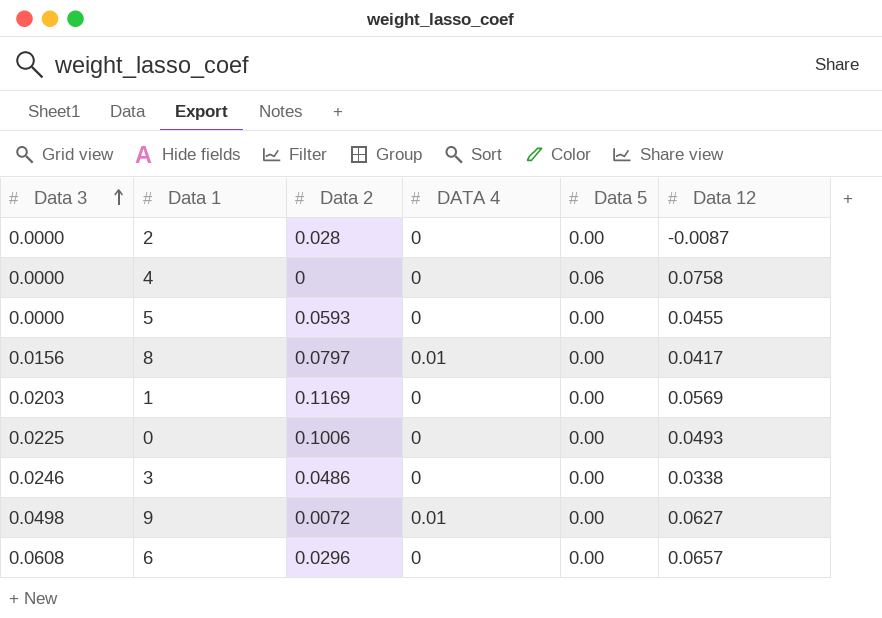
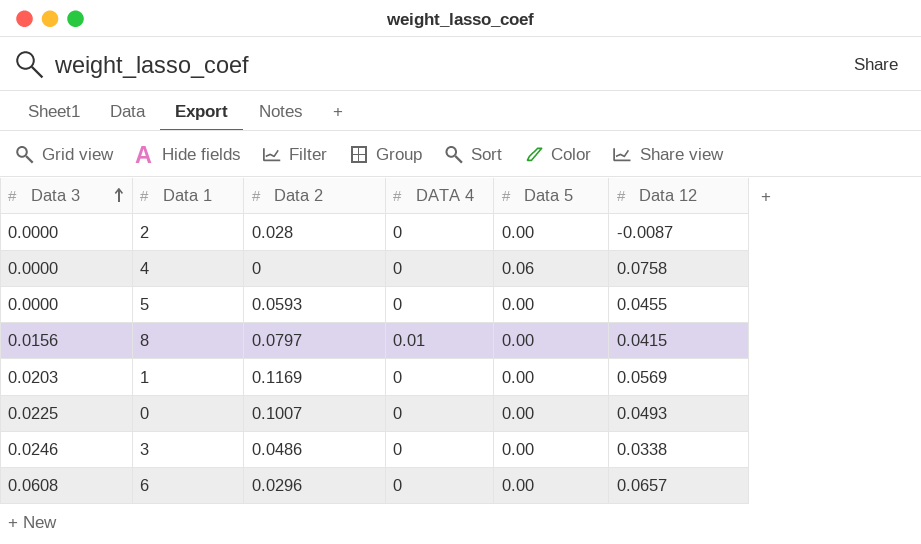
row 9: 0.0498 | 0.0072 | 0.01 | 0.00 | 0.0627 -> none
8 | Data 12: 0.0417 -> 0.0415
0 | Data 2: 0.1006 -> 0.1007

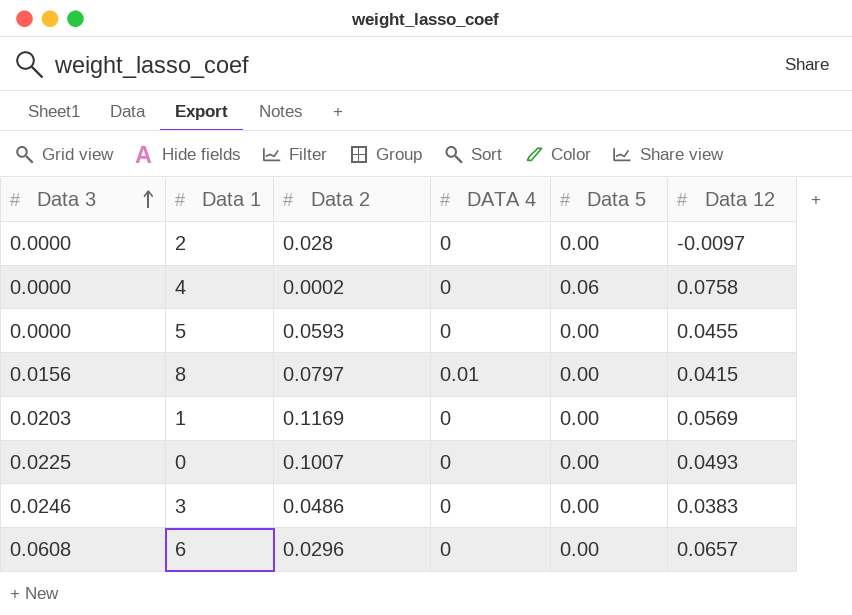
2 | Data 12: -0.0087 -> -0.0097
4 | Data 2: 0 -> 0.0002
3 | Data 12: 0.0338 -> 0.0383

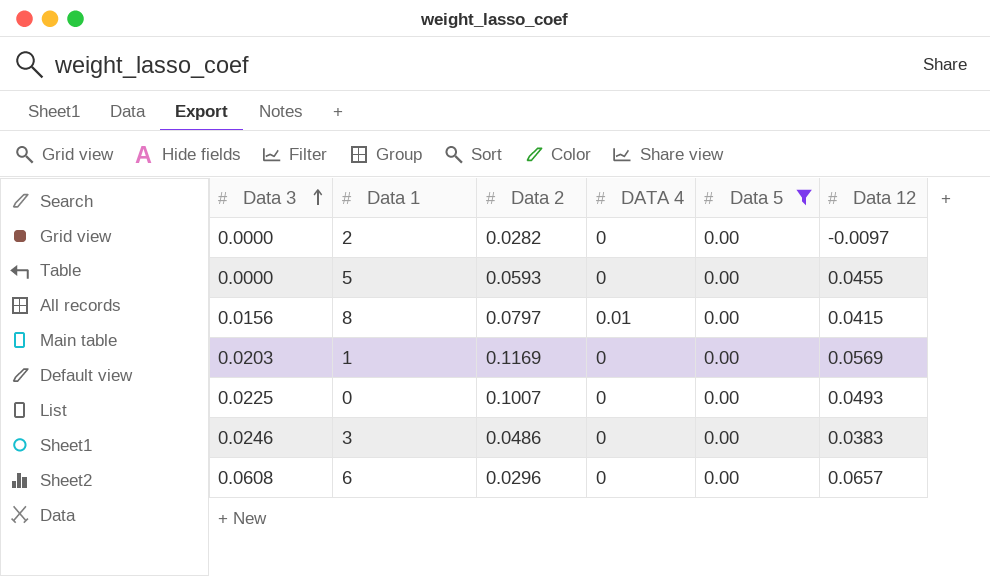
filter: none -> Data 5 = 0.00
2 | Data 2: 0.028 -> 0.0282

